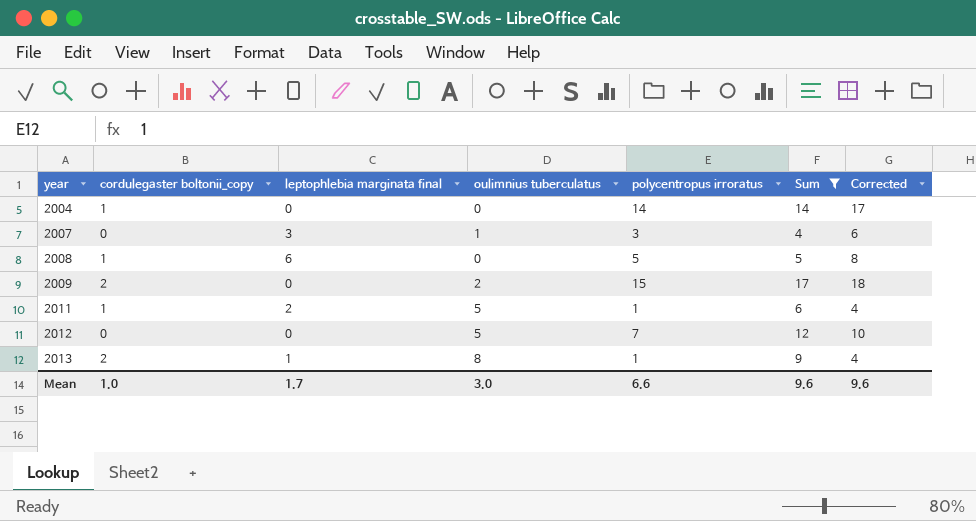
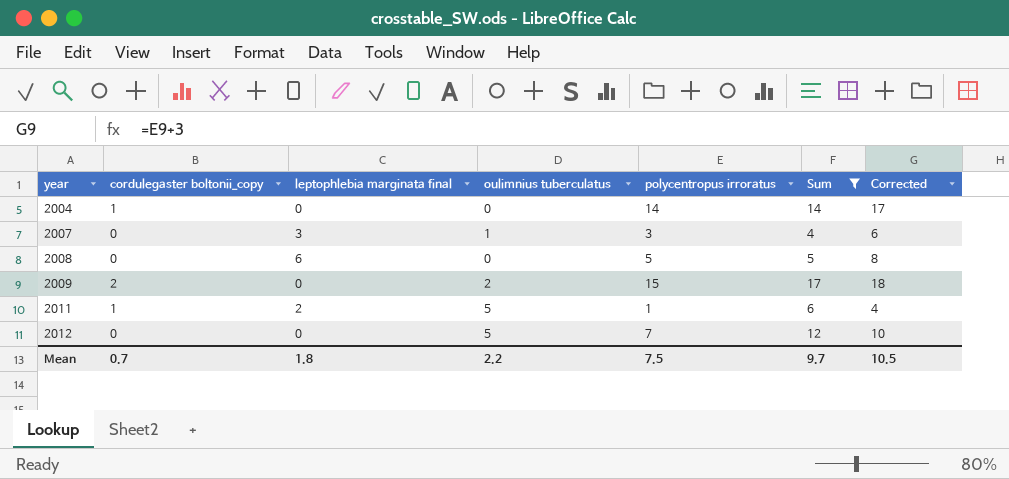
row 2013: 2 | 1 | 8 | 1 | 9 | 4 -> none
2008 | cordulegaster boltonii_copy: 1 -> 0
Mean | cordulegaster boltonii_copy: 1.0 -> 0.7
Mean | leptophlebia marginata final: 1.7 -> 1.8
Mean | oulimnius tuberculatus: 3.0 -> 2.2
Mean | polycentropus irroratus: 6.6 -> 7.5
Mean | Sum: 9.6 -> 9.7
Mean | Corrected: 9.6 -> 10.5

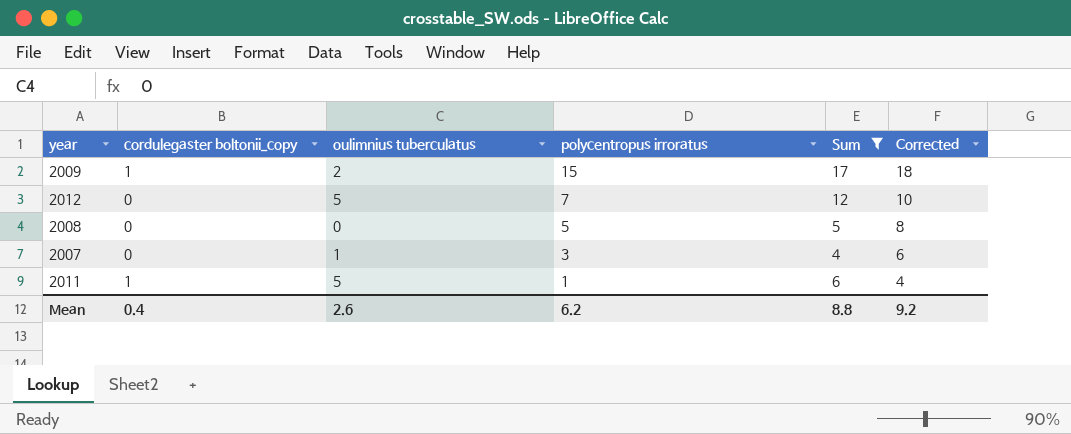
row order: year ascending -> polycentropus irroratus descending
column leptophlebia marginata final | position: 3 -> none
row 2004: 1 | 0 | 0 | 14 | 14 | 17 -> none
2009 | cordulegaster boltonii_copy: 2 -> 1
Mean | cordulegaster boltonii_copy: 0.7 -> 0.4
Mean | oulimnius tuberculatus: 2.2 -> 2.6
Mean | polycentropus irroratus: 7.5 -> 6.2
Mean | Sum: 9.7 -> 8.8
Mean | Corrected: 10.5 -> 9.2

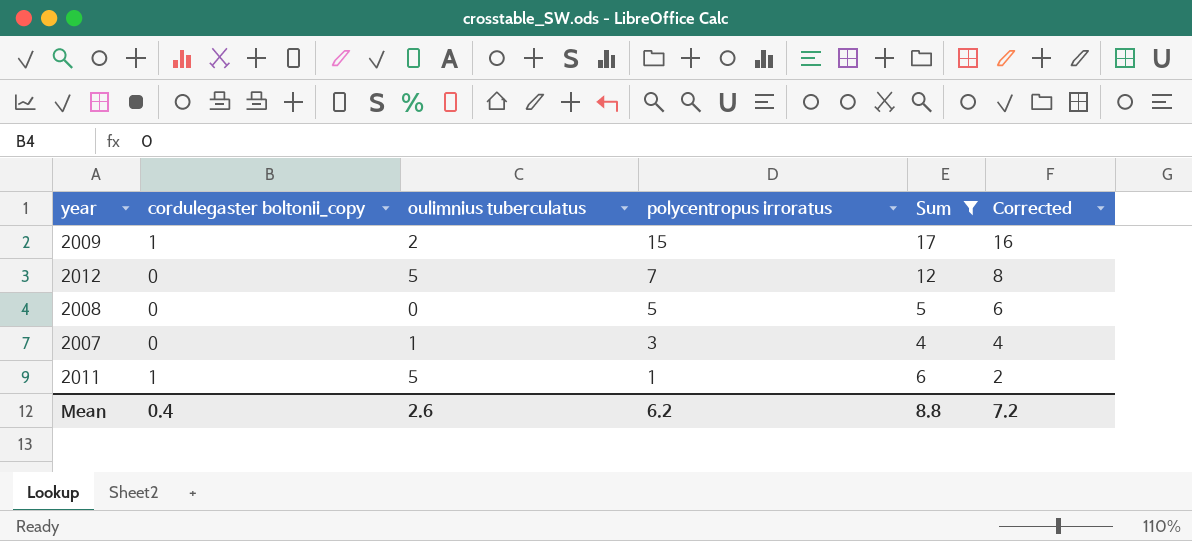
column Corrected | formula: [polycentropus irroratus] + 3 -> [polycentropus irroratus] + 1
Mean | Corrected: 9.2 -> 7.2

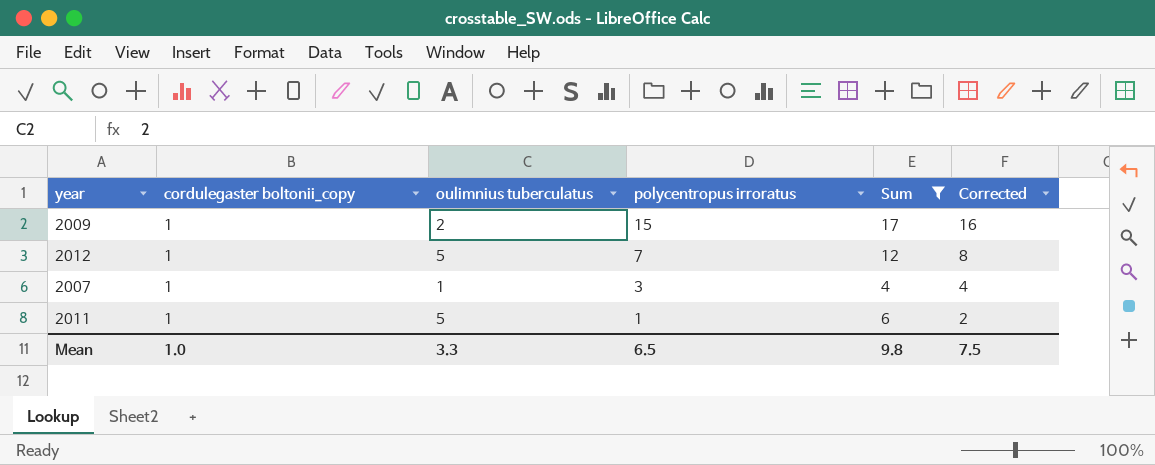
row 2008: 0 | 0 | 5 | 5 | 6 -> none
2012 | cordulegaster boltonii_copy: 0 -> 1
2007 | cordulegaster boltonii_copy: 0 -> 1
Mean | cordulegaster boltonii_copy: 0.4 -> 1.0
Mean | oulimnius tuberculatus: 2.6 -> 3.3
Mean | polycentropus irroratus: 6.2 -> 6.5
Mean | Sum: 8.8 -> 9.8
Mean | Corrected: 7.2 -> 7.5

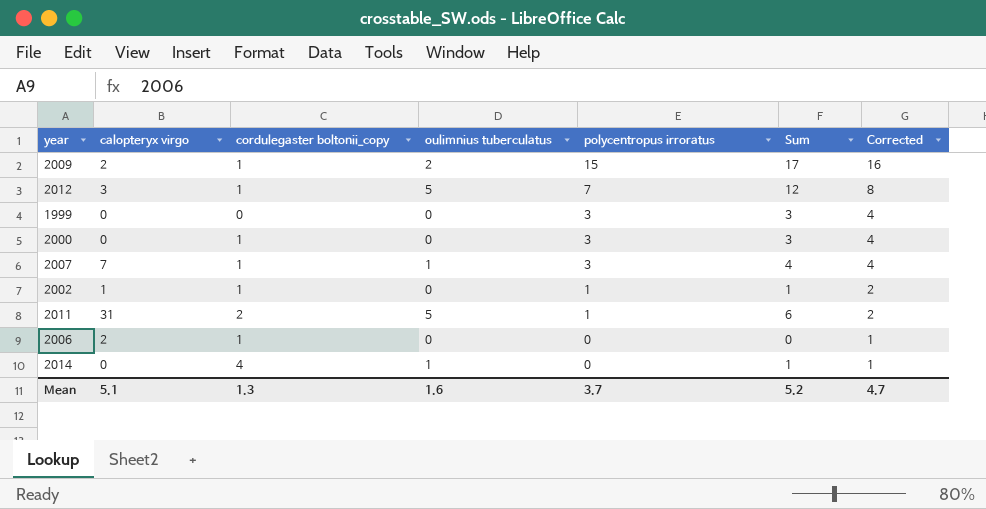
filter: Sum >= 4 -> none
column calopteryx virgo | position: none -> 2
2011 | cordulegaster boltonii_copy: 1 -> 2
Mean | cordulegaster boltonii_copy: 1.0 -> 1.3
Mean | oulimnius tuberculatus: 3.3 -> 1.6
Mean | polycentropus irroratus: 6.5 -> 3.7
Mean | Sum: 9.8 -> 5.2
Mean | Corrected: 7.5 -> 4.7

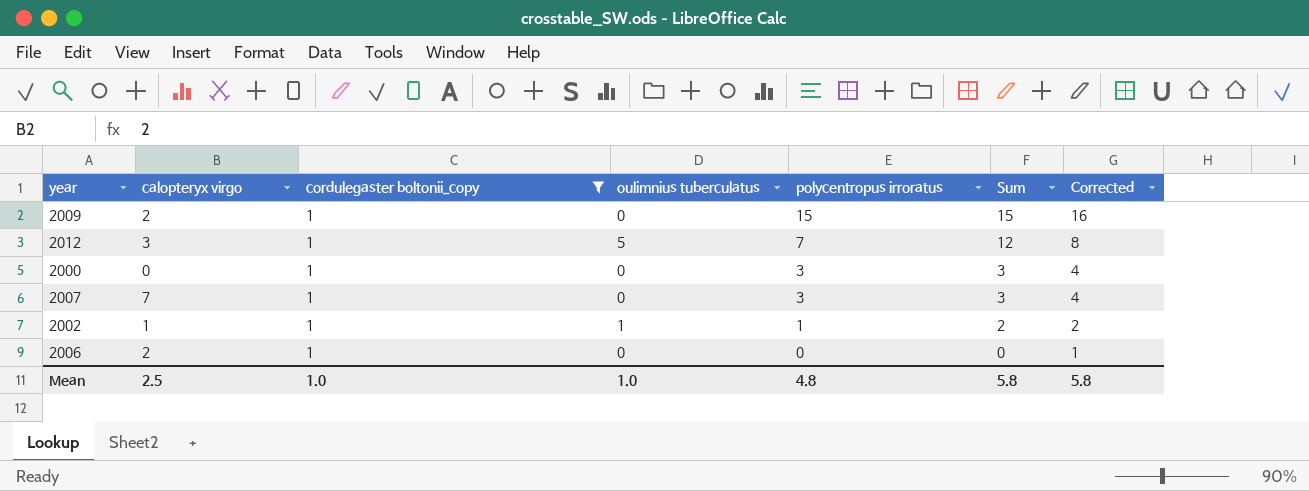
filter: none -> cordulegaster boltonii_copy = 1
2009 | oulimnius tuberculatus: 2 -> 0
2009 | Sum: 17 -> 15
2007 | oulimnius tuberculatus: 1 -> 0
2007 | Sum: 4 -> 3
2002 | oulimnius tuberculatus: 0 -> 1
2002 | Sum: 1 -> 2
Mean | calopteryx virgo: 5.1 -> 2.5
Mean | cordulegaster boltonii_copy: 1.3 -> 1.0
Mean | oulimnius tuberculatus: 1.6 -> 1.0
Mean | polycentropus irroratus: 3.7 -> 4.8
Mean | Sum: 5.2 -> 5.8
Mean | Corrected: 4.7 -> 5.8

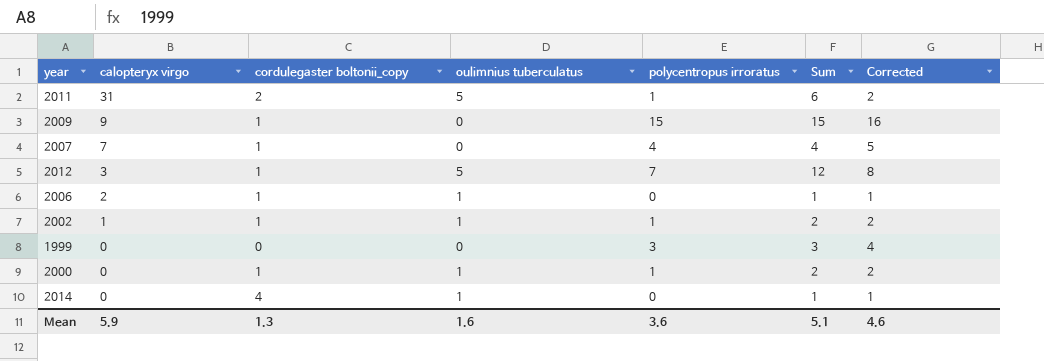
filter: cordulegaster boltonii_copy = 1 -> none
row order: polycentropus irroratus descending -> calopteryx virgo descending
2009 | calopteryx virgo: 2 -> 9
2007 | polycentropus irroratus: 3 -> 4
2007 | Sum: 3 -> 4
2007 | Corrected: 4 -> 5
2006 | oulimnius tuberculatus: 0 -> 1
2006 | Sum: 0 -> 1
2000 | oulimnius tuberculatus: 0 -> 1
2000 | polycentropus irroratus: 3 -> 1
2000 | Sum: 3 -> 2
2000 | Corrected: 4 -> 2
Mean | calopteryx virgo: 2.5 -> 5.9
Mean | cordulegaster boltonii_copy: 1.0 -> 1.3
Mean | oulimnius tuberculatus: 1.0 -> 1.6
Mean | polycentropus irroratus: 4.8 -> 3.6
Mean | Sum: 5.8 -> 5.1
Mean | Corrected: 5.8 -> 4.6

